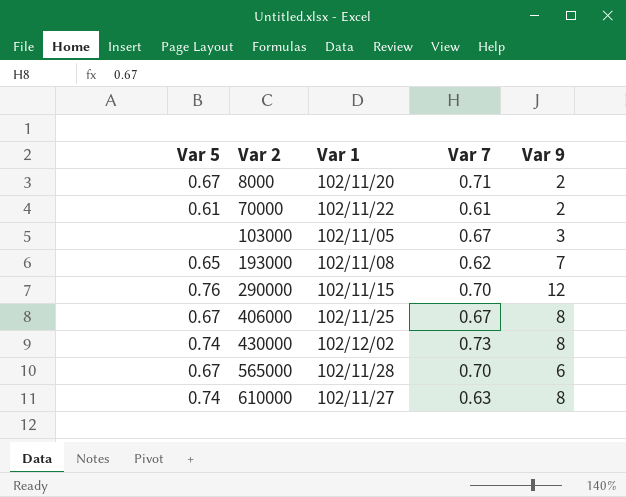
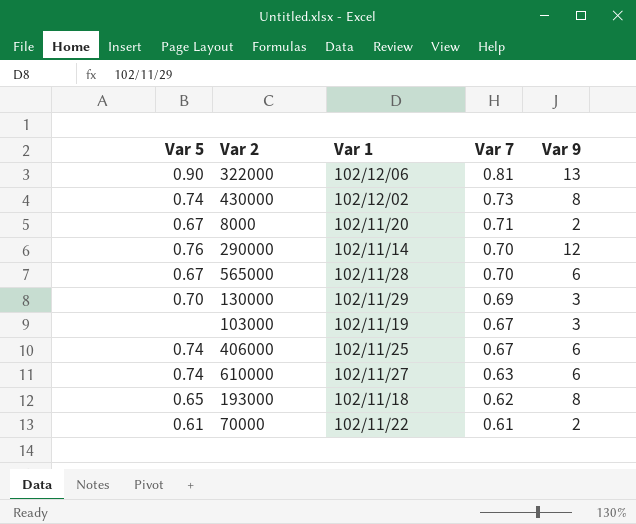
row order: Var 2 ascending -> Var 7 descending
row 322000: none -> 0.90 | 102/12/06 | 0.81 | 13
290000 | Var 1: 102/11/15 -> 102/11/14
row 130000: none -> 0.70 | 102/11/29 | 0.69 | 3
103000 | Var 1: 102/11/05 -> 102/11/19
406000 | Var 5: 0.67 -> 0.74
406000 | Var 9: 8 -> 6
610000 | Var 9: 8 -> 6
193000 | Var 1: 102/11/08 -> 102/11/18
193000 | Var 9: 7 -> 8

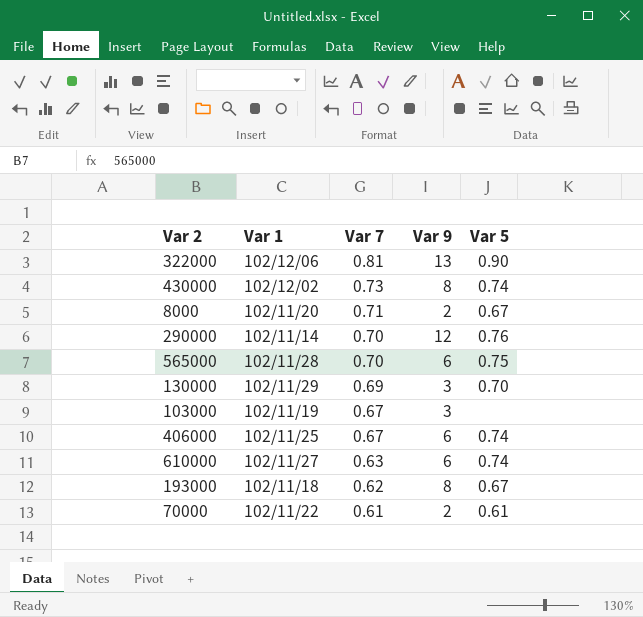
column Var 5 | position: 1 -> 5
565000 | Var 5: 0.67 -> 0.75
193000 | Var 5: 0.65 -> 0.67

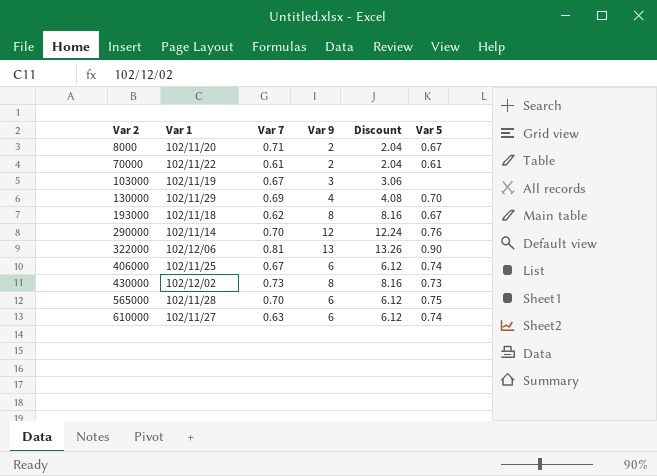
row order: Var 7 descending -> Var 2 ascending
column Discount | formula: none -> [Var 9] * 1.02
130000 | Var 9: 3 -> 4
430000 | Var 5: 0.74 -> 0.73

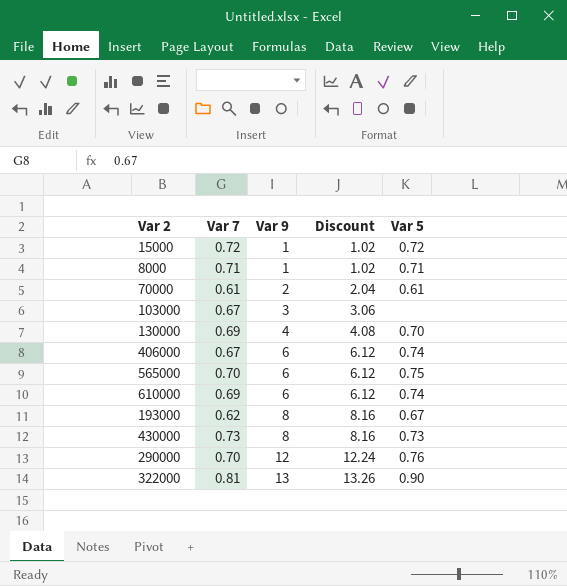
row order: Var 2 ascending -> Var 9 ascending
column Var 1 | position: 2 -> none
row 15000: none -> 0.72 | 1 | 1.02 | 0.72
8000 | Var 9: 2 -> 1
8000 | Discount: 2.04 -> 1.02
8000 | Var 5: 0.67 -> 0.71
610000 | Var 7: 0.63 -> 0.69

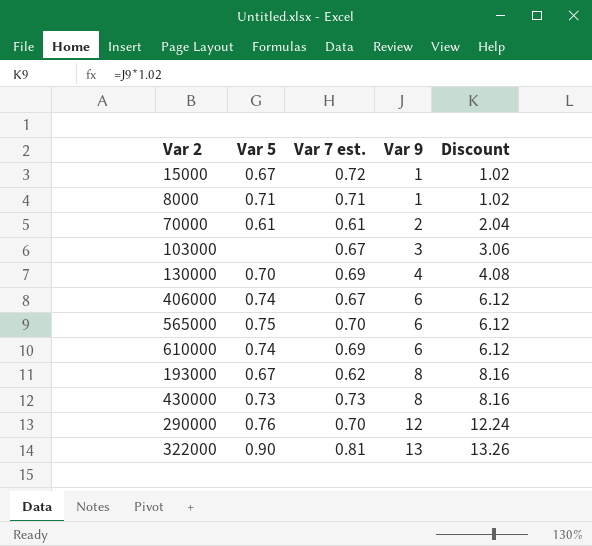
column Var 5 | position: 5 -> 2
column name: Var 7 -> Var 7 est.
15000 | Var 5: 0.72 -> 0.67

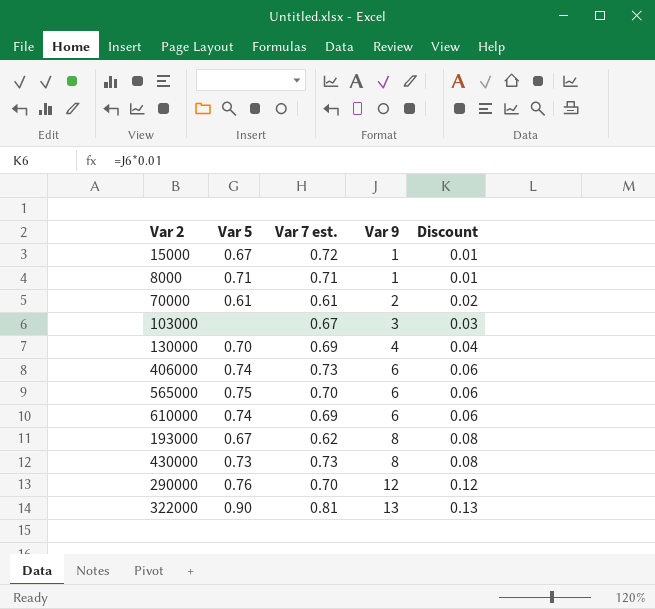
column Discount | formula: [Var 9] * 1.02 -> [Var 9] * 0.01
406000 | Var 7 est.: 0.67 -> 0.73

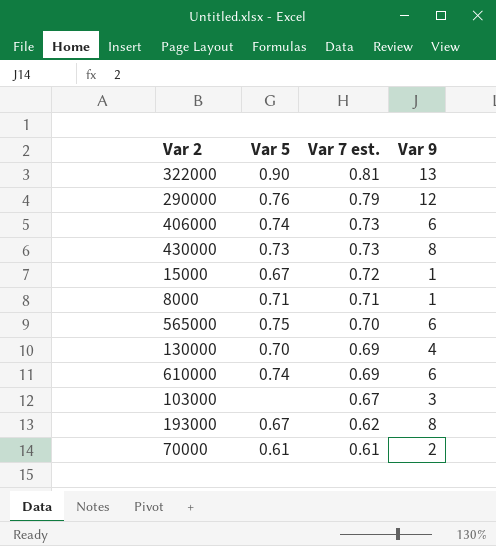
row order: Var 9 ascending -> Var 7 est. descending
column Discount | formula: [Var 9] * 0.01 -> none
290000 | Var 7 est.: 0.70 -> 0.79

